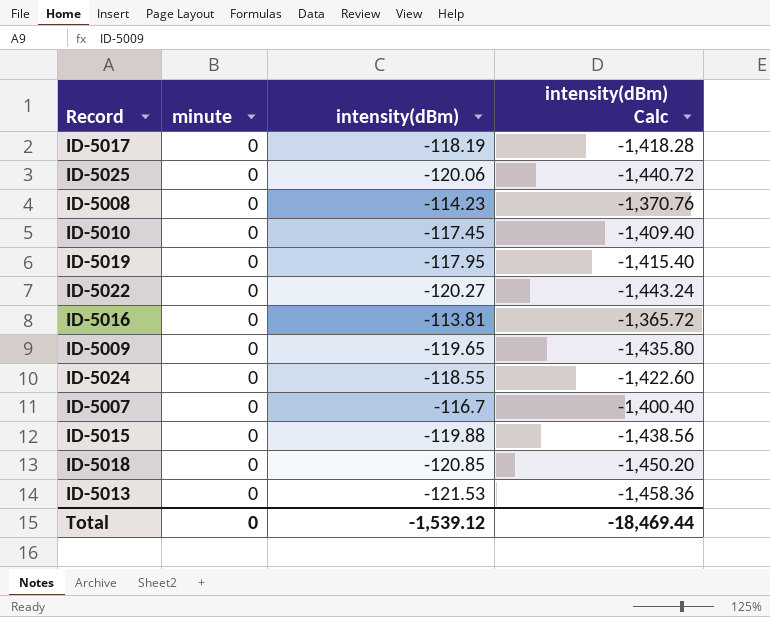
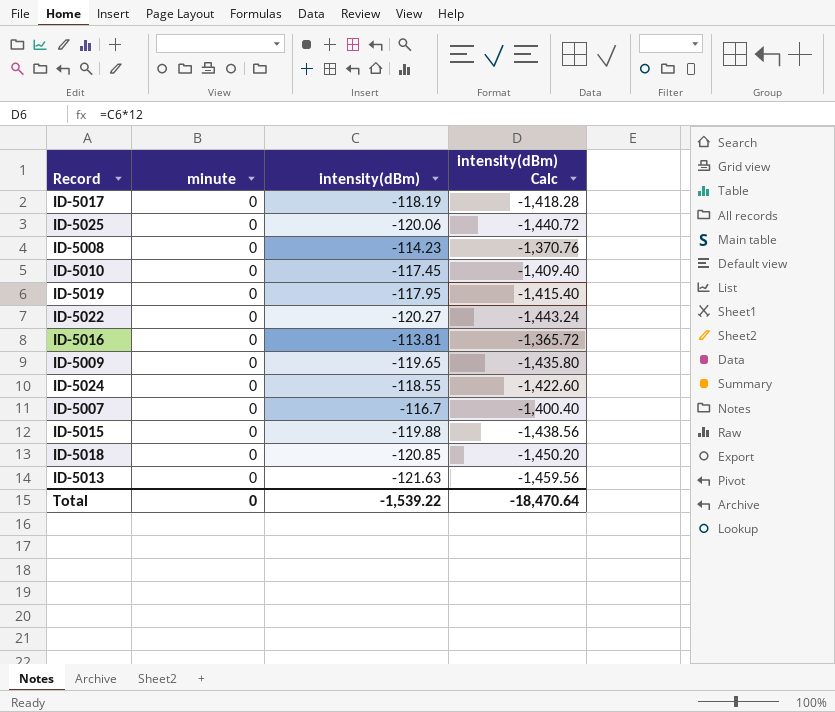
ID-5013 | intensity(dBm): -121.53 -> -121.63
ID-5013 | intensity(dBm) Calc: -1,458.36 -> -1,459.56
Total | intensity(dBm): -1,539.12 -> -1,539.22
Total | intensity(dBm) Calc: -18,469.44 -> -18,470.64

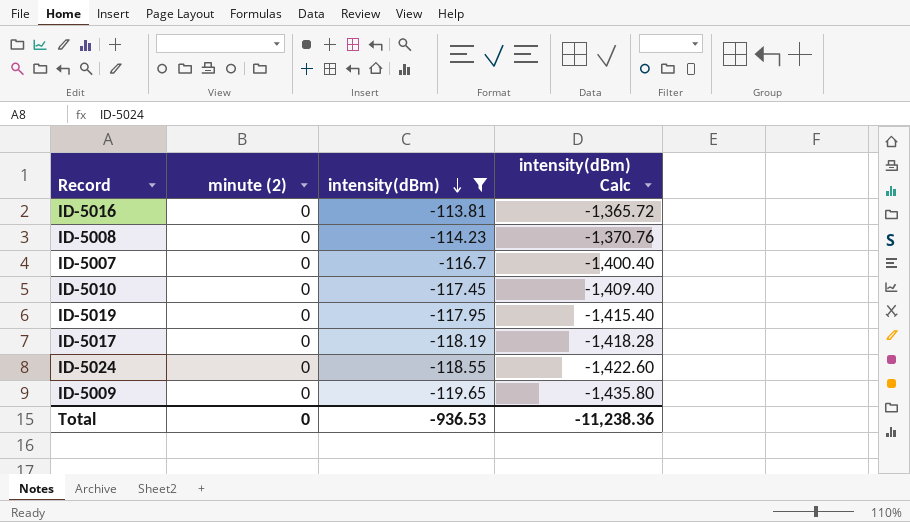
filter: none -> intensity(dBm) >= -119.65
row order: none -> intensity(dBm) descending
column name: minute -> minute (2)
Total | intensity(dBm): -1,539.22 -> -936.53
Total | intensity(dBm) Calc: -18,470.64 -> -11,238.36

